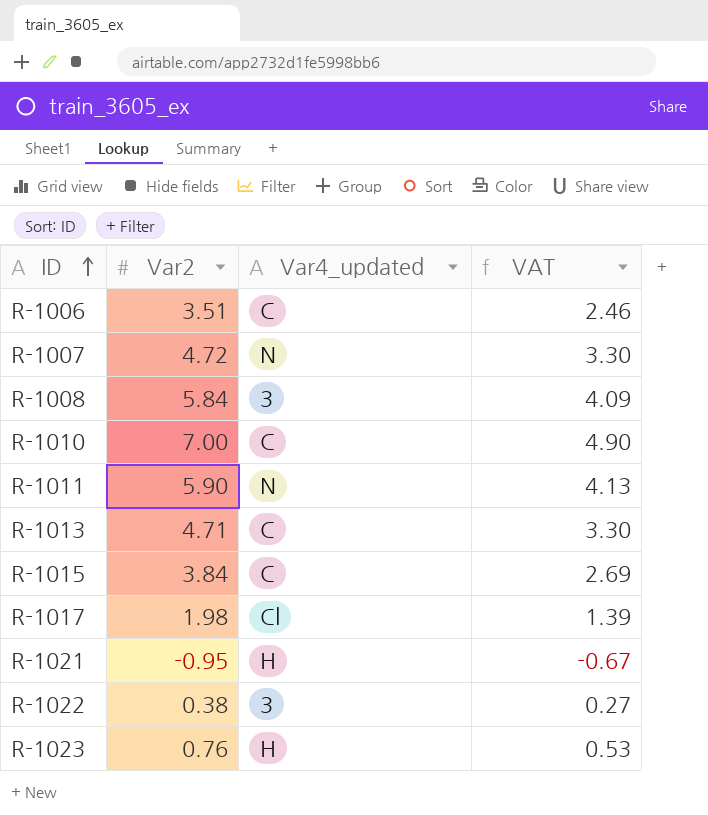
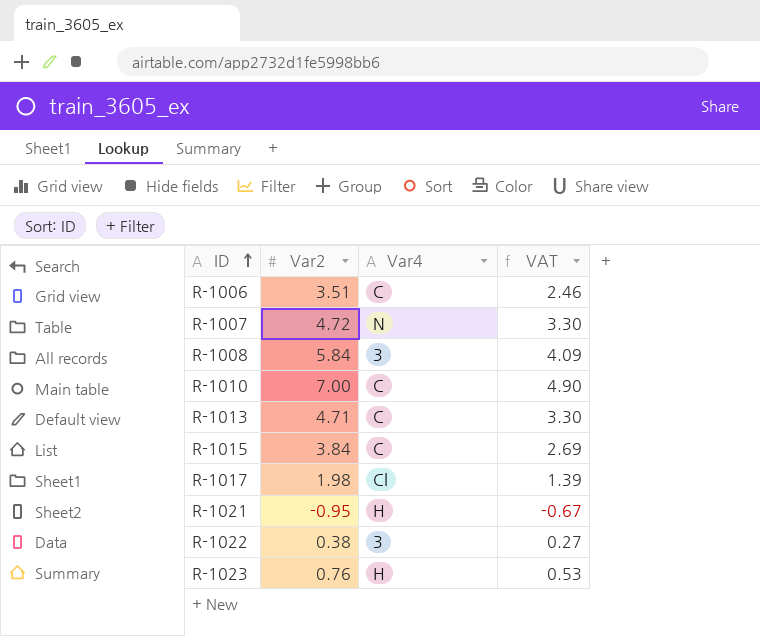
column name: Var4_updated -> Var4
row R-1011: 5.90 | N | 4.13 -> none

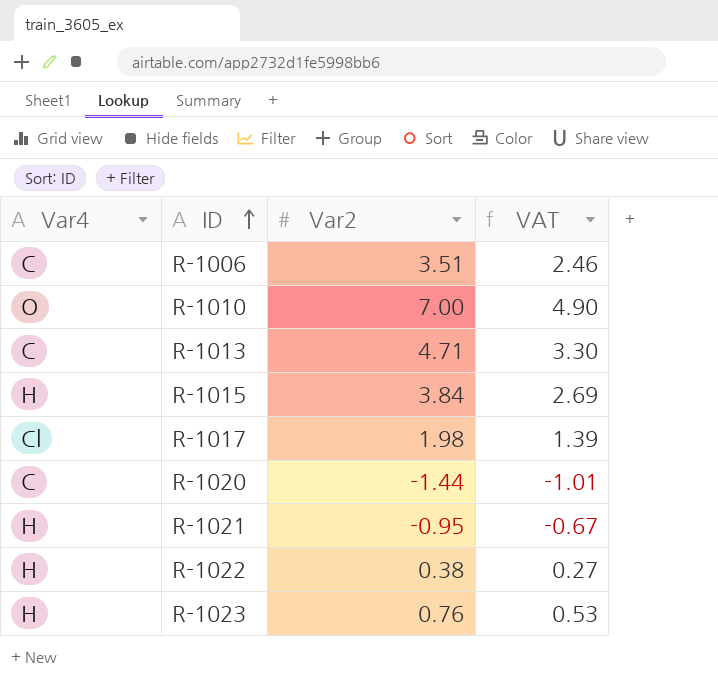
column Var4 | position: 3 -> 1
row R-1007: 4.72 | N | 3.30 -> none
row R-1008: 5.84 | 3 | 4.09 -> none
R-1010 | Var4: C -> O
R-1015 | Var4: C -> H
row R-1020: none -> C | -1.44 | -1.01
R-1022 | Var4: 3 -> H

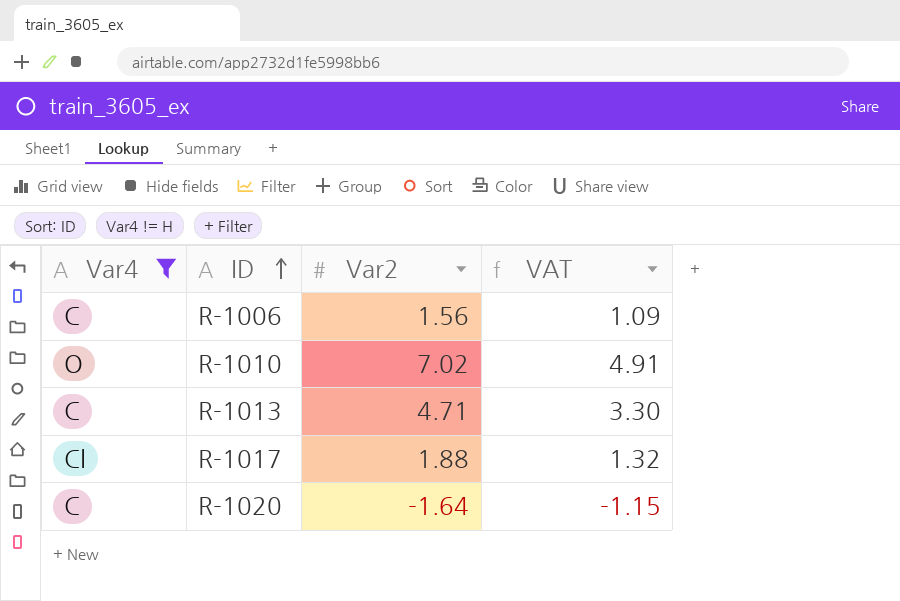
filter: none -> Var4 != H
R-1006 | Var2: 3.51 -> 1.56
R-1006 | VAT: 2.46 -> 1.09
R-1010 | Var2: 7.00 -> 7.02
R-1010 | VAT: 4.90 -> 4.91
R-1017 | Var2: 1.98 -> 1.88
R-1017 | VAT: 1.39 -> 1.32
R-1020 | Var2: -1.44 -> -1.64
R-1020 | VAT: -1.01 -> -1.15

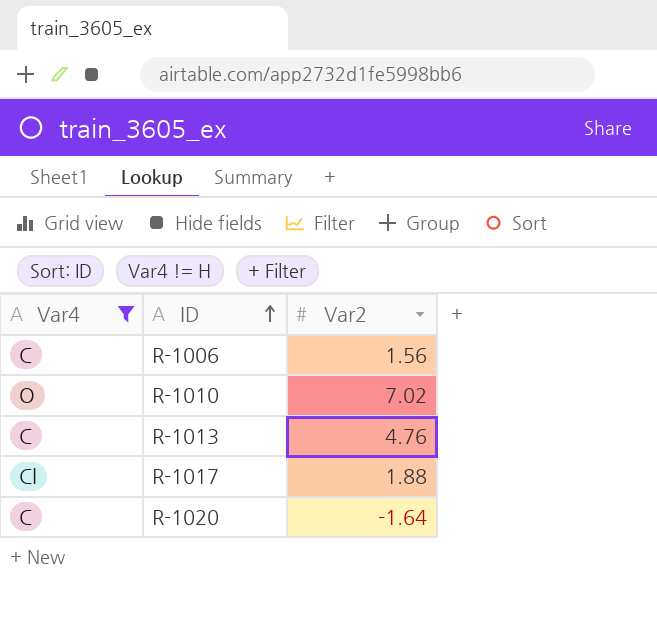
column VAT | formula: [Var2] * 0.7 -> none
R-1013 | Var2: 4.71 -> 4.76

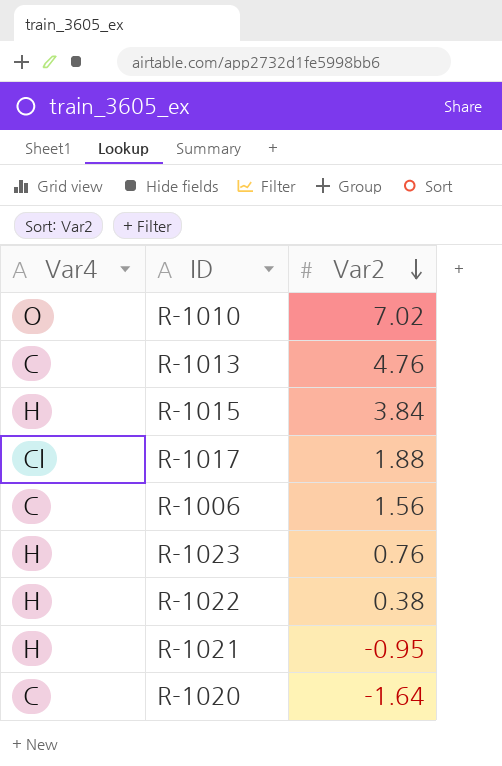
filter: Var4 != H -> none
row order: ID ascending -> Var2 descending

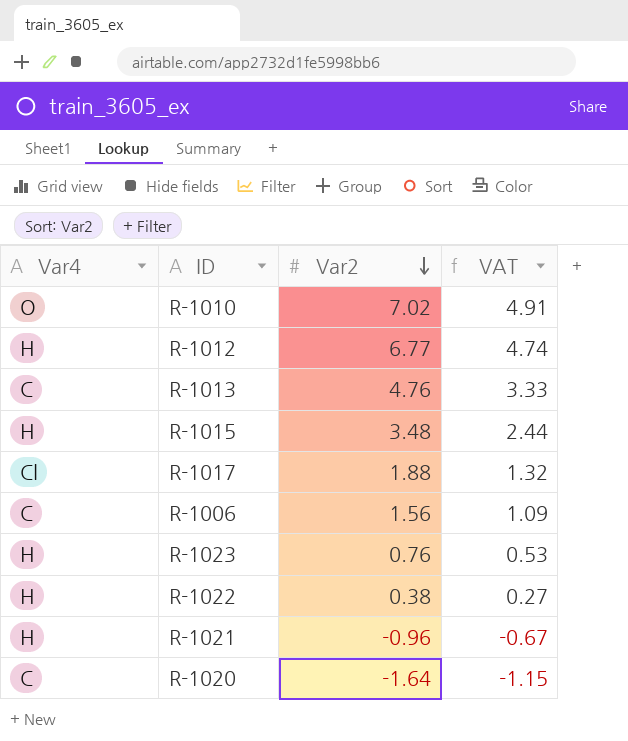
column VAT | formula: none -> [Var2] * 0.7
row R-1012: none -> H | 6.77 | 4.74
R-1015 | Var2: 3.84 -> 3.48
R-1021 | Var2: -0.95 -> -0.96

